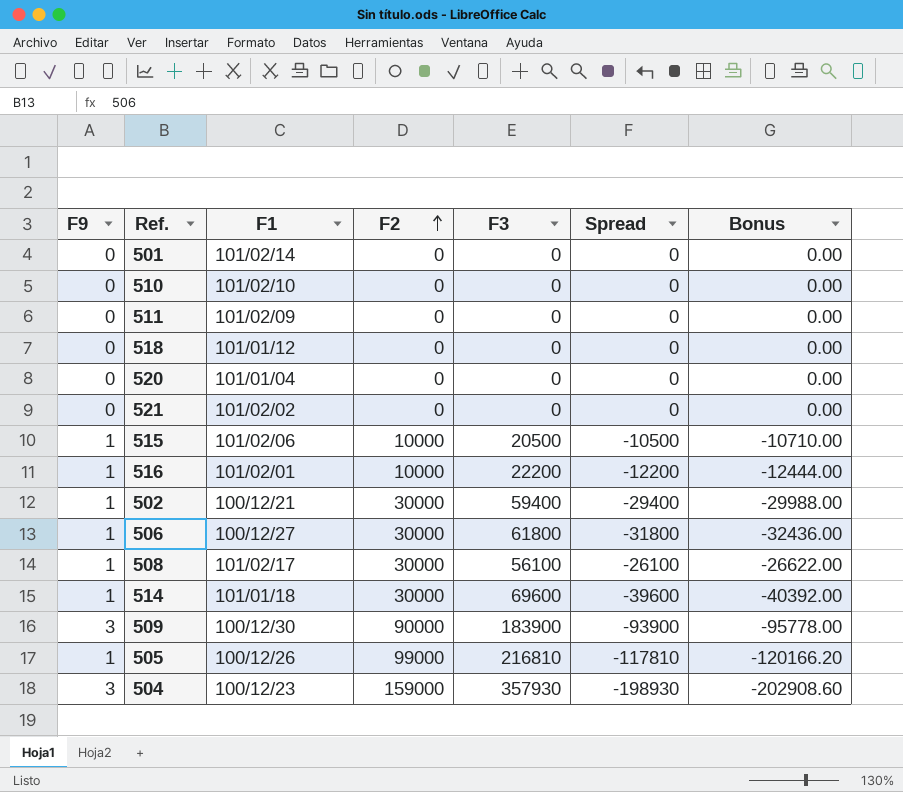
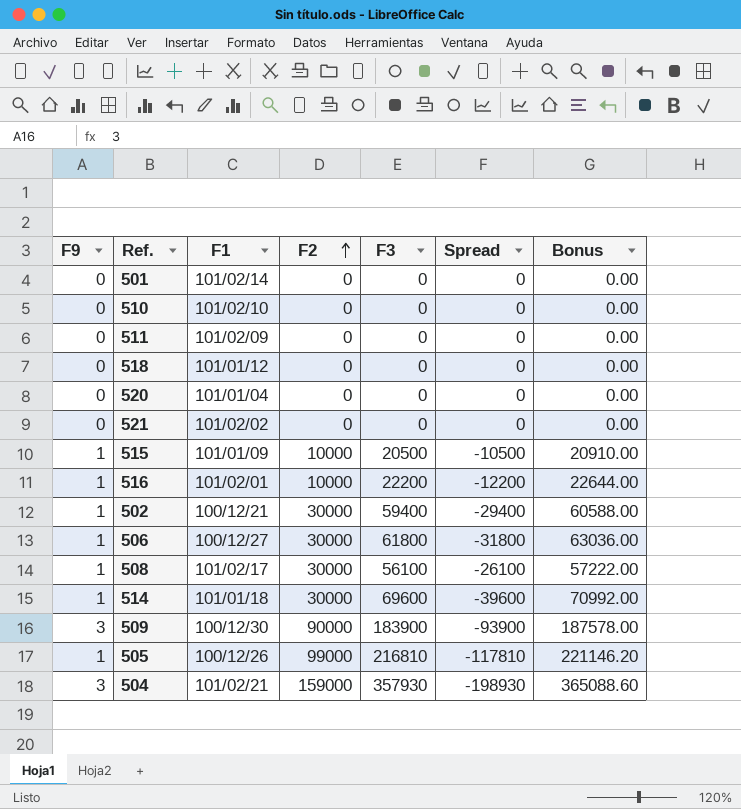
column Bonus | formula: [Spread] * 1.02 -> [F3] * 1.02
515 | F1: 101/02/06 -> 101/01/09
504 | F1: 100/12/23 -> 101/02/21

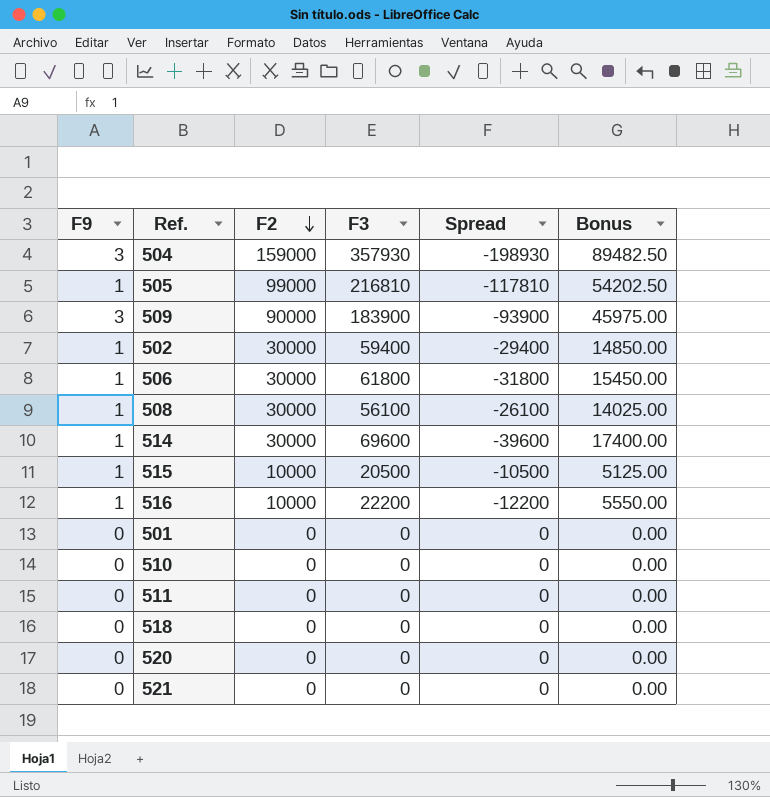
row order: F2 ascending -> F2 descending
column F1 | position: 3 -> none
column Bonus | formula: [F3] * 1.02 -> [F3] * 0.25

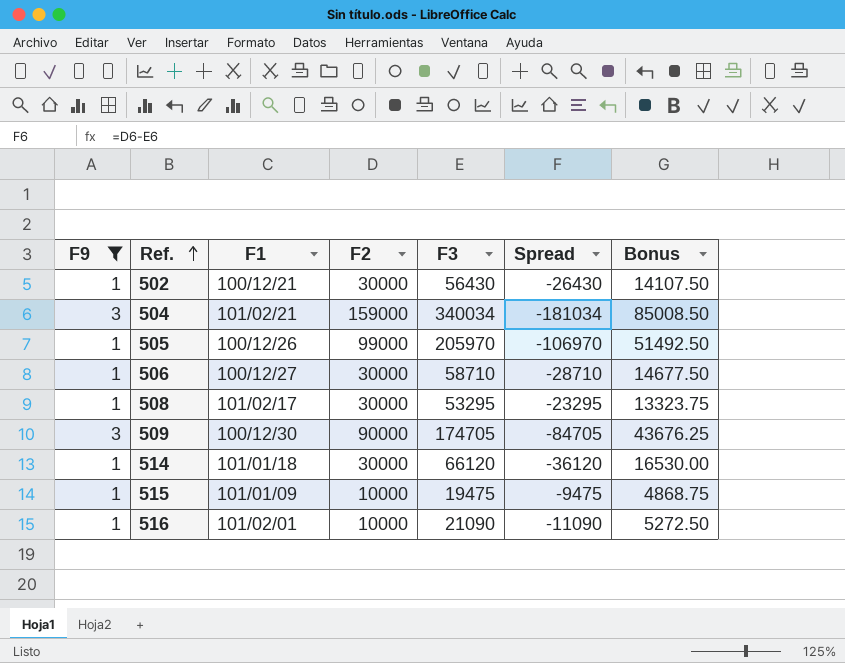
filter: none -> F9 != 0
row order: F2 descending -> Ref. ascending
column F1 | position: none -> 3
502 | F3: 59400 -> 56430
502 | Spread: -29400 -> -26430
502 | Bonus: 14850.00 -> 14107.50
504 | F3: 357930 -> 340034
504 | Spread: -198930 -> -181034
504 | Bonus: 89482.50 -> 85008.50
505 | F3: 216810 -> 205970
505 | Spread: -117810 -> -106970
505 | Bonus: 54202.50 -> 51492.50
506 | F3: 61800 -> 58710
506 | Spread: -31800 -> -28710
506 | Bonus: 15450.00 -> 14677.50
508 | F3: 56100 -> 53295
508 | Spread: -26100 -> -23295
508 | Bonus: 14025.00 -> 13323.75
509 | F3: 183900 -> 174705
509 | Spread: -93900 -> -84705
509 | Bonus: 45975.00 -> 43676.25
514 | F3: 69600 -> 66120
514 | Spread: -39600 -> -36120
514 | Bonus: 17400.00 -> 16530.00
515 | F3: 20500 -> 19475
515 | Spread: -10500 -> -9475
515 | Bonus: 5125.00 -> 4868.75
516 | F3: 22200 -> 21090
516 | Spread: -12200 -> -11090
516 | Bonus: 5550.00 -> 5272.50

